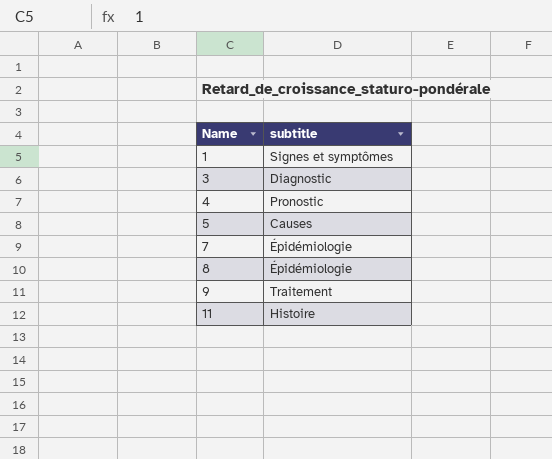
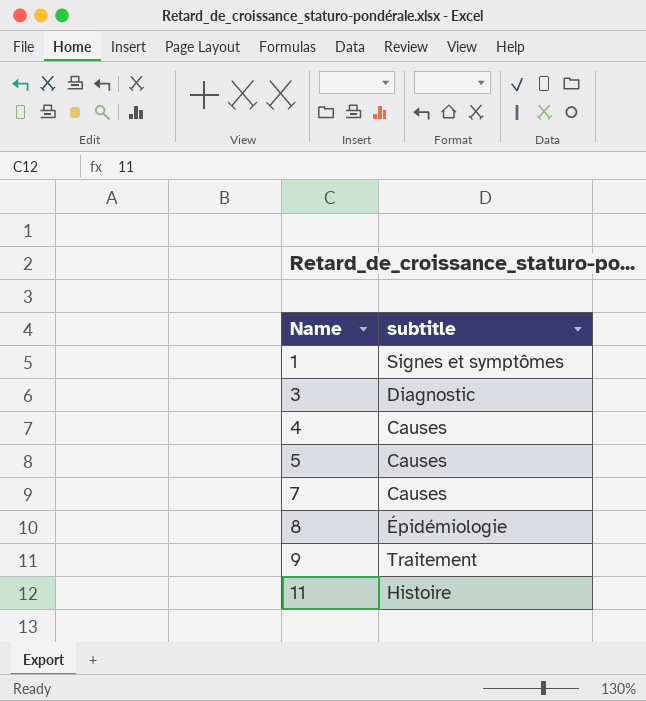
4 | subtitle: Pronostic -> Causes
7 | subtitle: Épidémiologie -> Causes

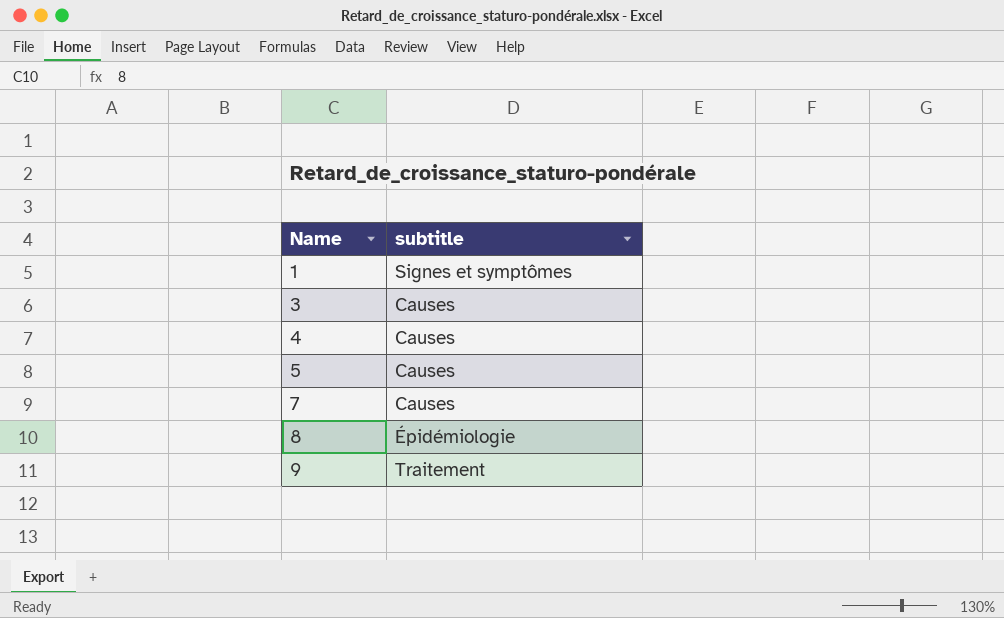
row 11: Histoire -> none
3 | subtitle: Diagnostic -> Causes

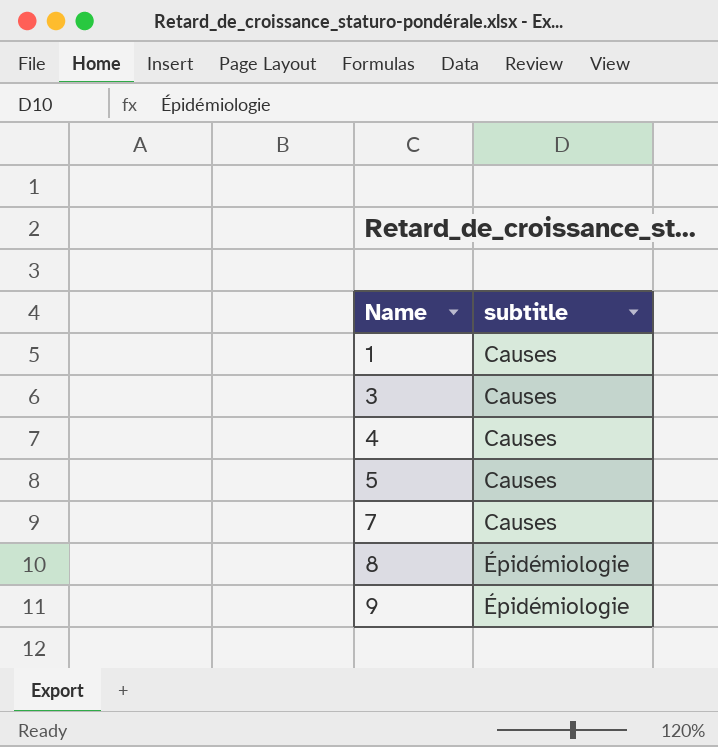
1 | subtitle: Signes et symptômes -> Causes
9 | subtitle: Traitement -> Épidémiologie

